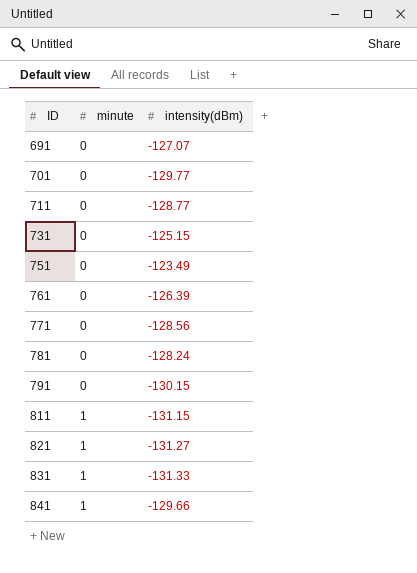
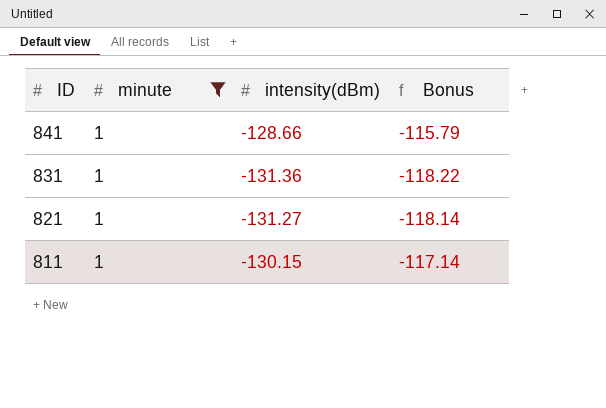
filter: none -> minute = 1
row order: ID ascending -> ID descending
column Bonus | formula: none -> [intensity(dBm)] * 0.9
841 | intensity(dBm): -129.66 -> -128.66
831 | intensity(dBm): -131.33 -> -131.36
811 | intensity(dBm): -131.15 -> -130.15

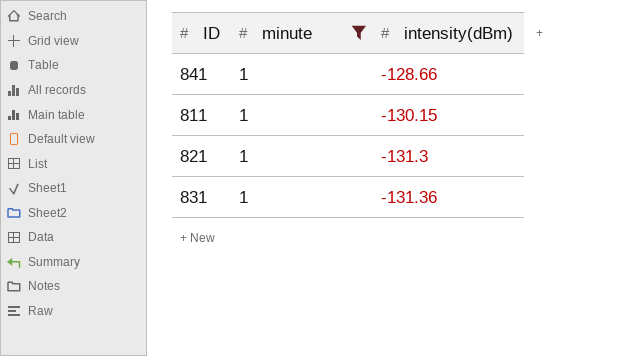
row order: ID descending -> intensity(dBm) descending
column Bonus | formula: [intensity(dBm)] * 0.9 -> none
821 | intensity(dBm): -131.27 -> -131.3

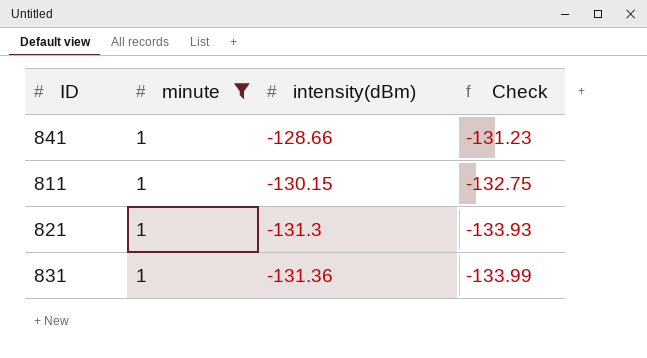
column Check | formula: none -> [intensity(dBm)] * 1.02

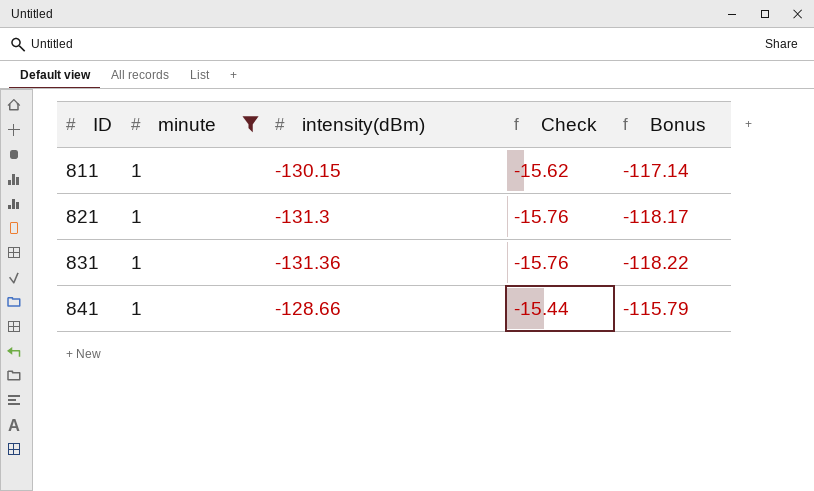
row order: intensity(dBm) descending -> ID ascending
column Check | formula: [intensity(dBm)] * 1.02 -> [intensity(dBm)] * 0.12
column Bonus | formula: none -> [intensity(dBm)] * 0.9

